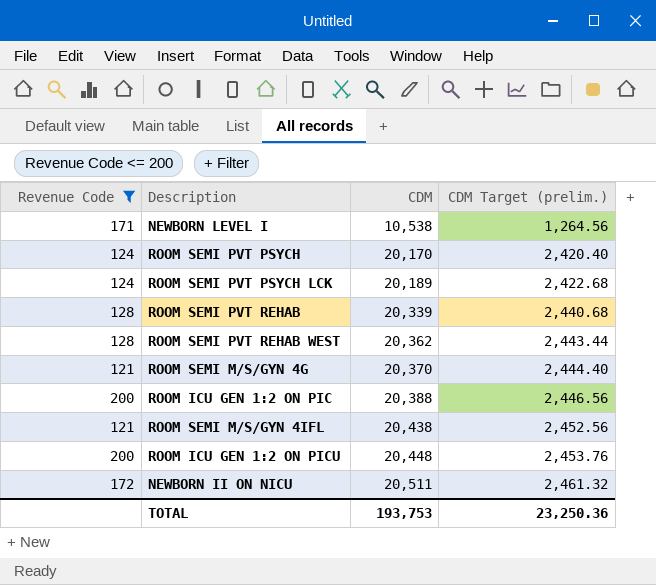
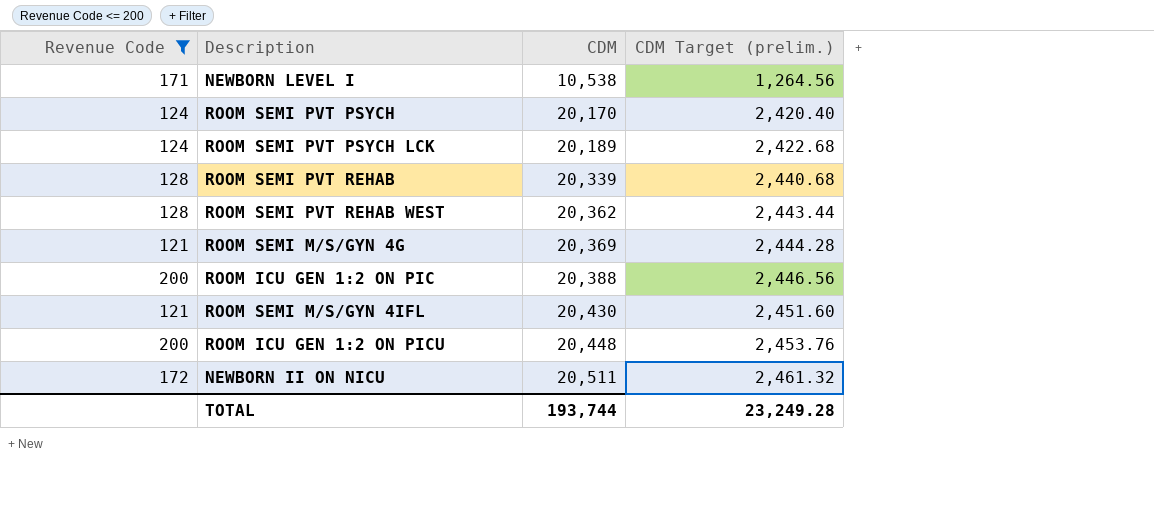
ROOM SEMI M/S/GYN 4G | CDM: 20,370 -> 20,369
ROOM SEMI M/S/GYN 4G | CDM Target (prelim.): 2,444.40 -> 2,444.28
ROOM SEMI M/S/GYN 4IFL | CDM: 20,438 -> 20,430
ROOM SEMI M/S/GYN 4IFL | CDM Target (prelim.): 2,452.56 -> 2,451.60
TOTAL | CDM: 193,753 -> 193,744
TOTAL | CDM Target (prelim.): 23,250.36 -> 23,249.28

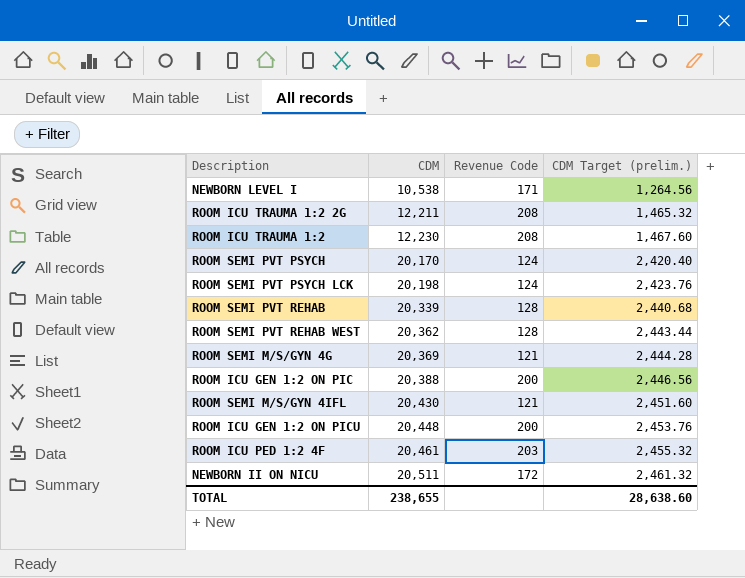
filter: Revenue Code <= 200 -> none
column Revenue Code | position: 1 -> 3
ROOM SEMI PVT PSYCH LCK | CDM: 20,189 -> 20,198
ROOM SEMI PVT PSYCH LCK | CDM Target (prelim.): 2,422.68 -> 2,423.76
TOTAL | CDM: 193,744 -> 238,655
TOTAL | CDM Target (prelim.): 23,249.28 -> 28,638.60

